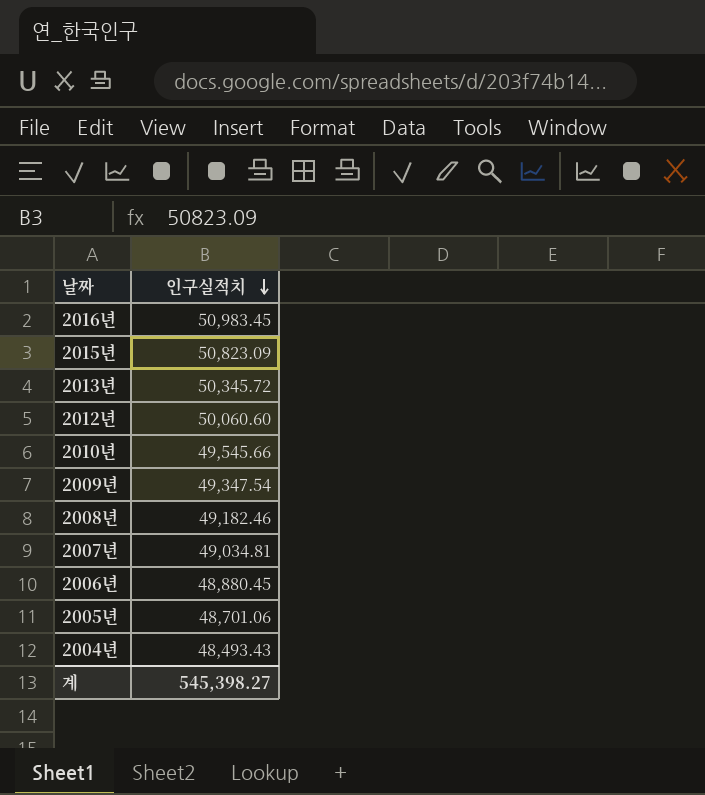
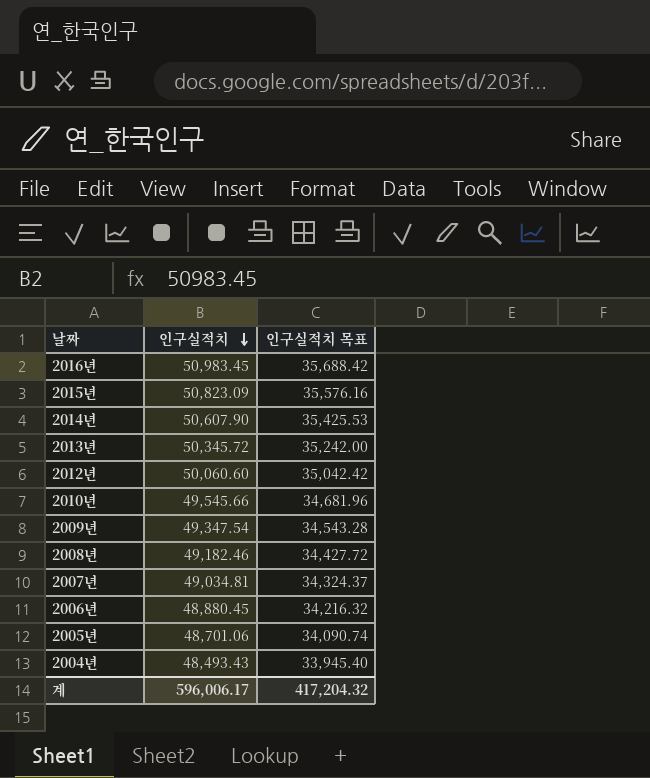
column 인구실적치 목표 | formula: none -> [인구실적치] * 0.7
row 2014년: none -> 50,607.90 | 35,425.53
계 | 인구실적치: 545,398.27 -> 596,006.17

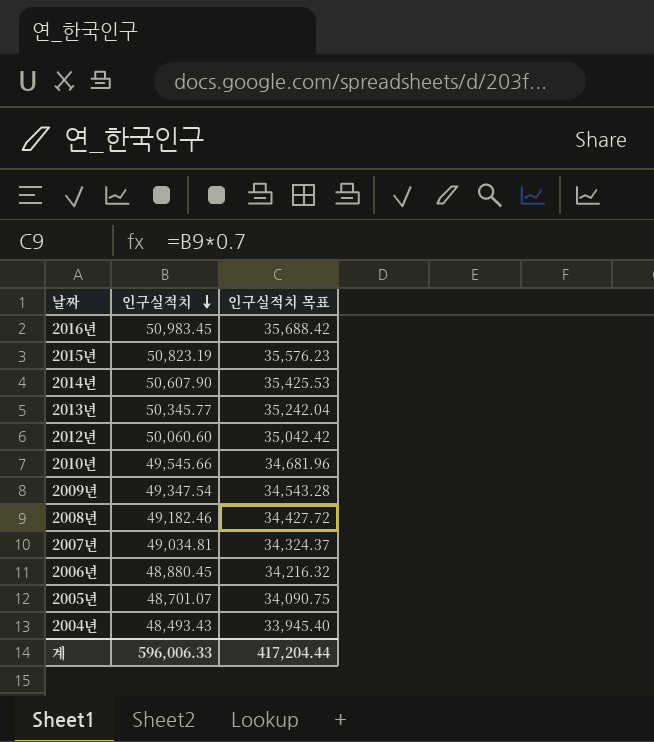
2015년 | 인구실적치: 50,823.09 -> 50,823.19
2015년 | 인구실적치 목표: 35,576.16 -> 35,576.23
2013년 | 인구실적치: 50,345.72 -> 50,345.77
2013년 | 인구실적치 목표: 35,242.00 -> 35,242.04
2005년 | 인구실적치: 48,701.06 -> 48,701.07
2005년 | 인구실적치 목표: 34,090.74 -> 34,090.75
계 | 인구실적치: 596,006.17 -> 596,006.33
계 | 인구실적치 목표: 417,204.32 -> 417,204.44

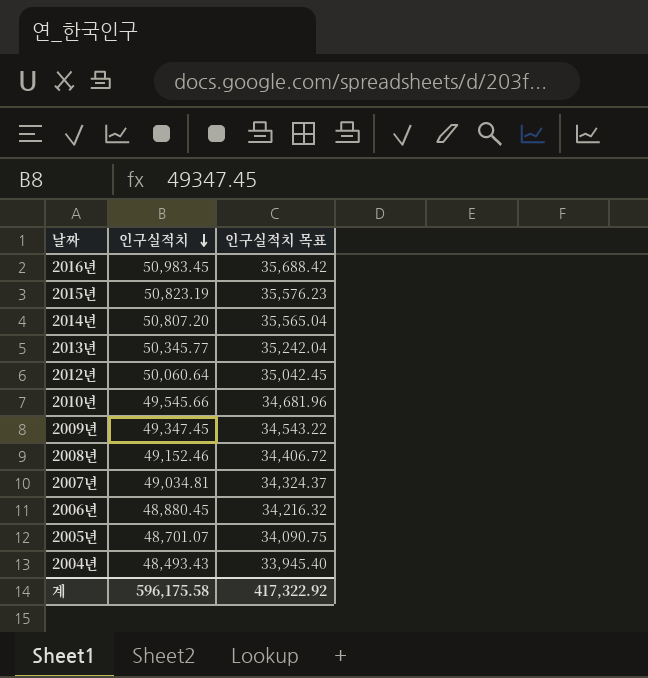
2014년 | 인구실적치: 50,607.90 -> 50,807.20
2014년 | 인구실적치 목표: 35,425.53 -> 35,565.04
2012년 | 인구실적치: 50,060.60 -> 50,060.64
2012년 | 인구실적치 목표: 35,042.42 -> 35,042.45
2009년 | 인구실적치: 49,347.54 -> 49,347.45
2009년 | 인구실적치 목표: 34,543.28 -> 34,543.22
2008년 | 인구실적치: 49,182.46 -> 49,152.46
2008년 | 인구실적치 목표: 34,427.72 -> 34,406.72
계 | 인구실적치: 596,006.33 -> 596,175.58
계 | 인구실적치 목표: 417,204.44 -> 417,322.92

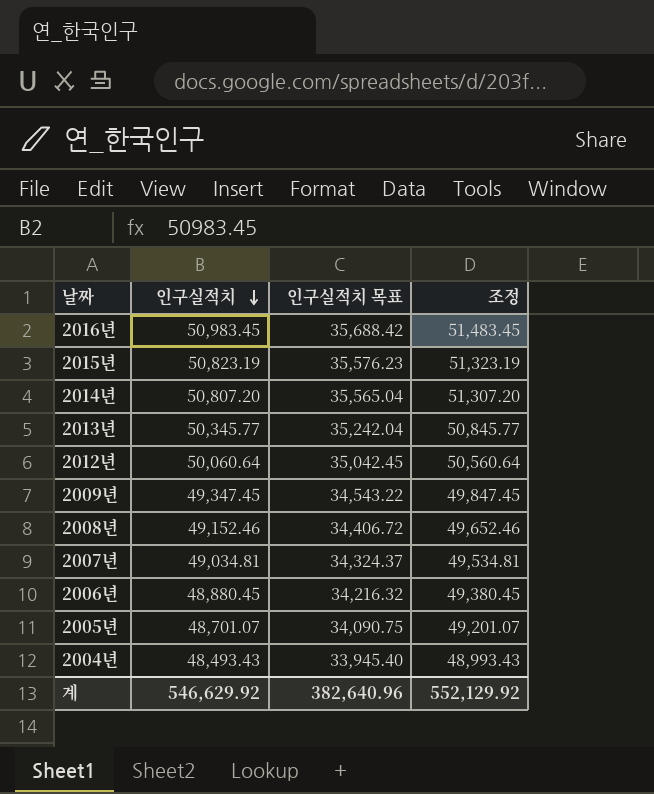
column 조정 | formula: none -> [인구실적치] + 500
row 2010년: 49,545.66 | 34,681.96 -> none
계 | 인구실적치: 596,175.58 -> 546,629.92
계 | 인구실적치 목표: 417,322.92 -> 382,640.96

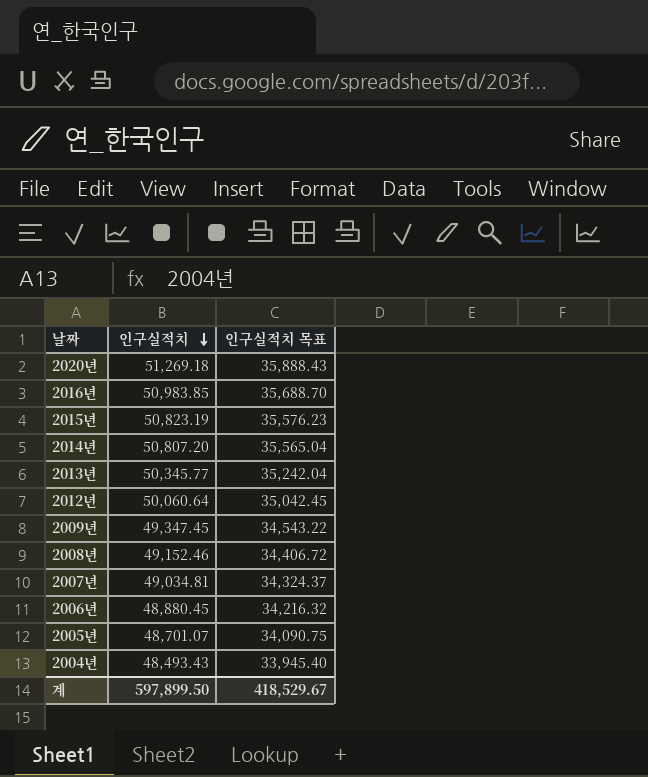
column 조정 | formula: [인구실적치] + 500 -> none
row 2020년: none -> 51,269.18 | 35,888.43
2016년 | 인구실적치: 50,983.45 -> 50,983.85
2016년 | 인구실적치 목표: 35,688.42 -> 35,688.70
계 | 인구실적치: 546,629.92 -> 597,899.50
계 | 인구실적치 목표: 382,640.96 -> 418,529.67

